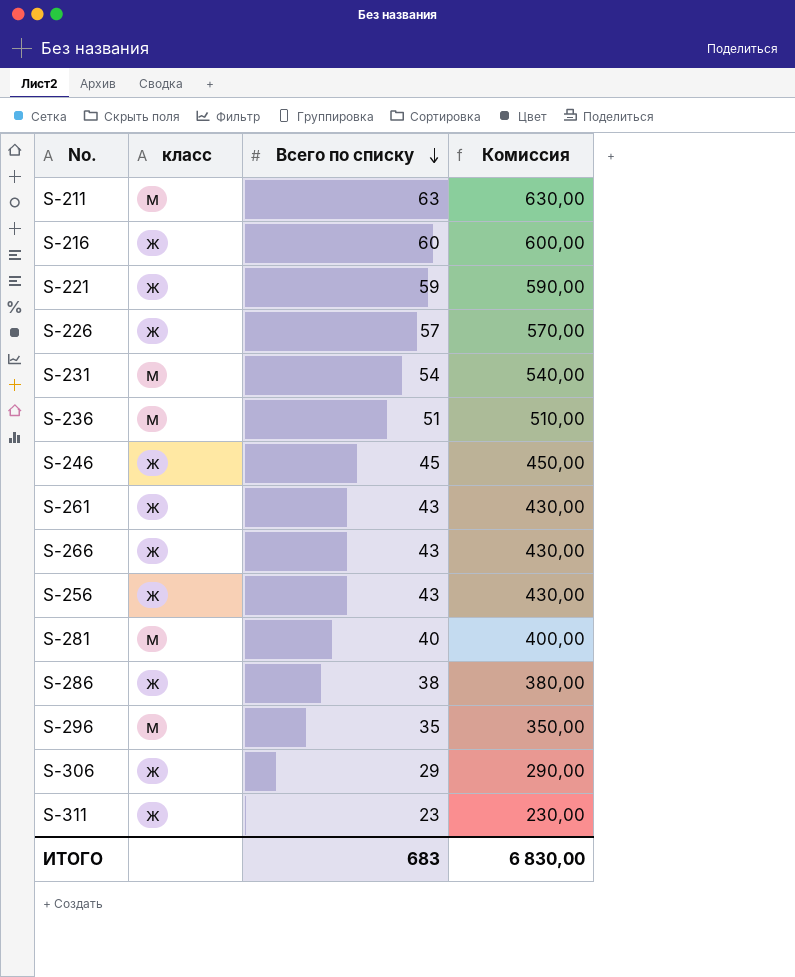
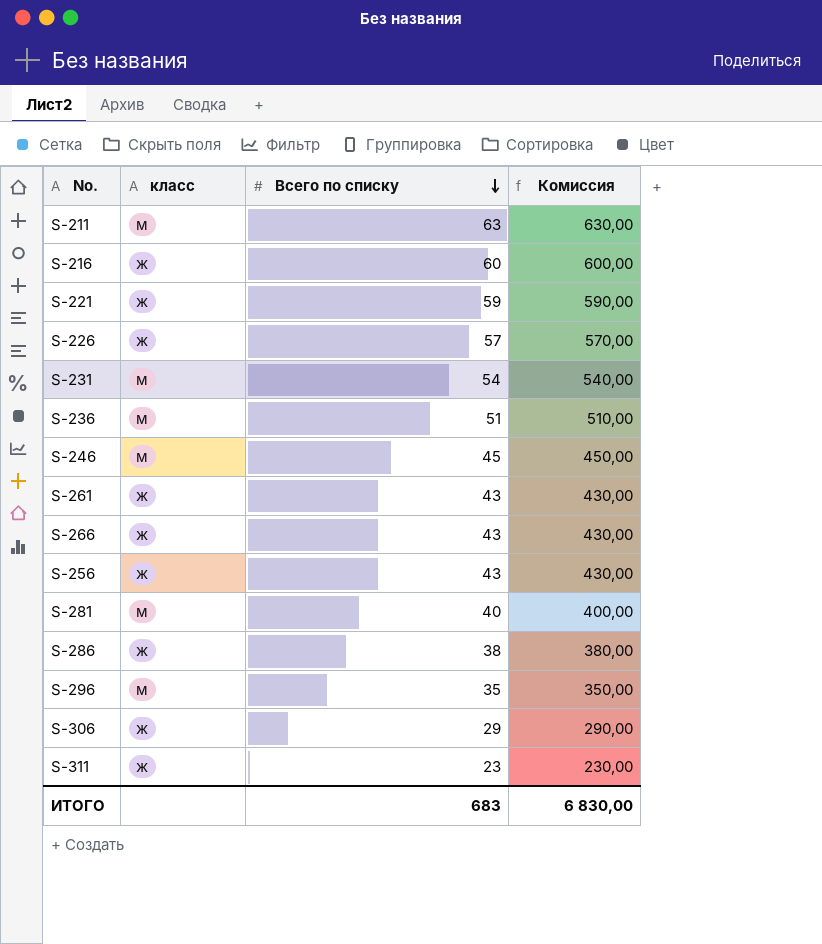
S-246 | класс: ж -> м

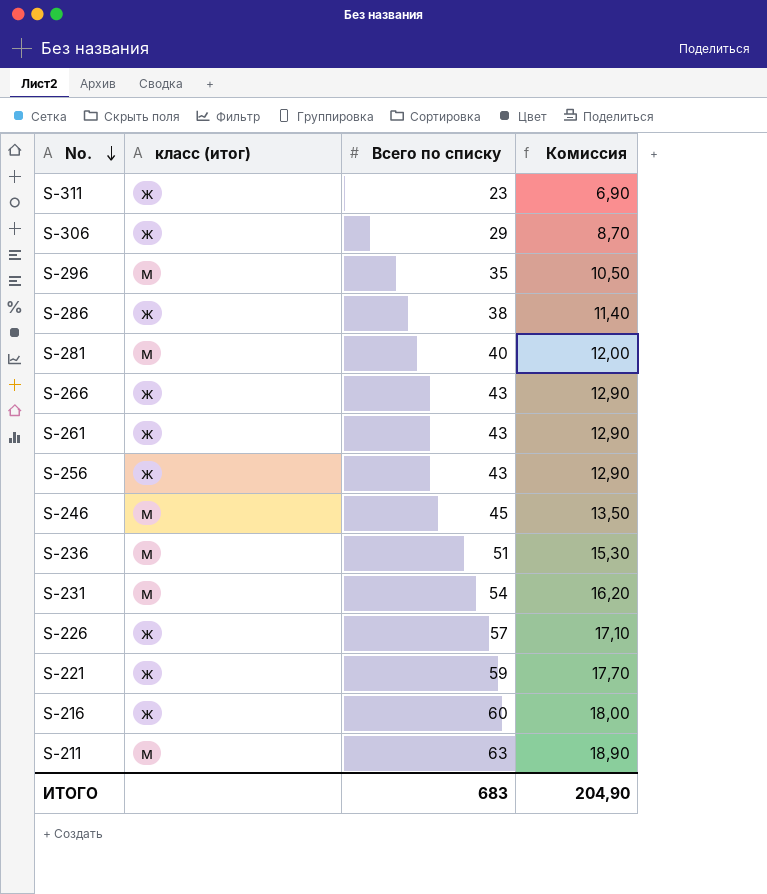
row order: Всего по списку descending -> No. descending
column name: класс -> класс (итог)
column Комиссия | formula: [Всего по списку] * 10 -> [Всего по списку] * 0,3
ИТОГО | Комиссия: 6 830,00 -> 204,90

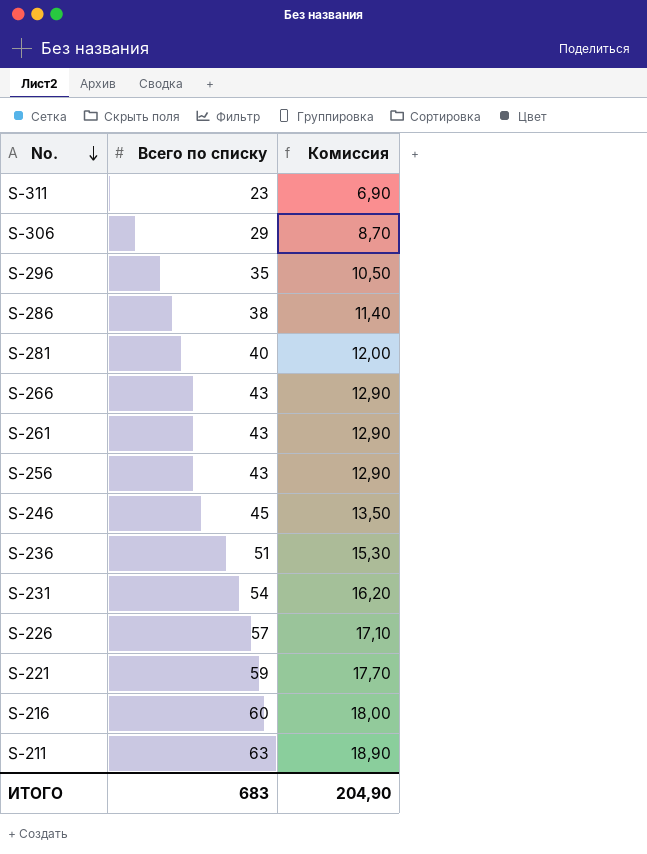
column класс (итог) | position: 2 -> none

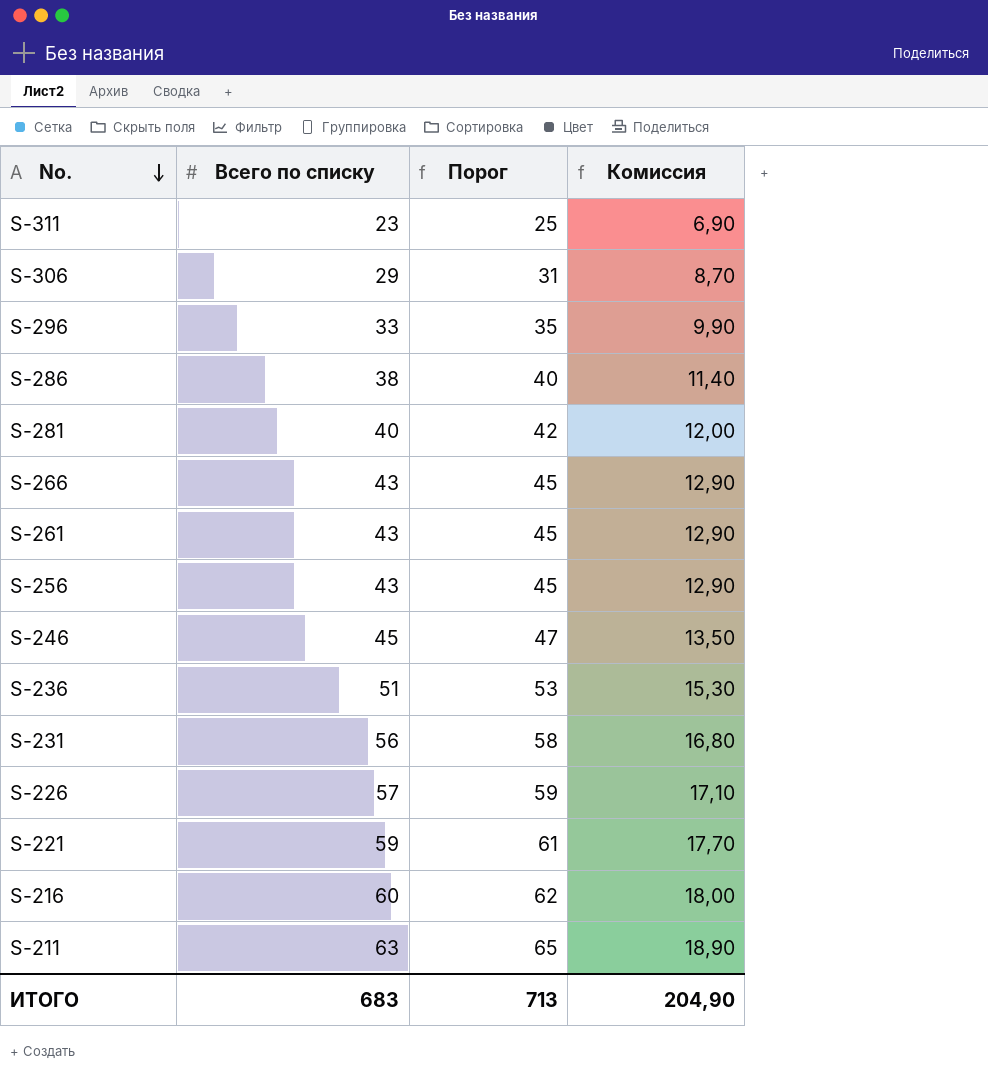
column Порог | formula: none -> [Всего по списку] + 2
S-296 | Всего по списку: 35 -> 33
S-296 | Комиссия: 10,50 -> 9,90
S-231 | Всего по списку: 54 -> 56
S-231 | Комиссия: 16,20 -> 16,80

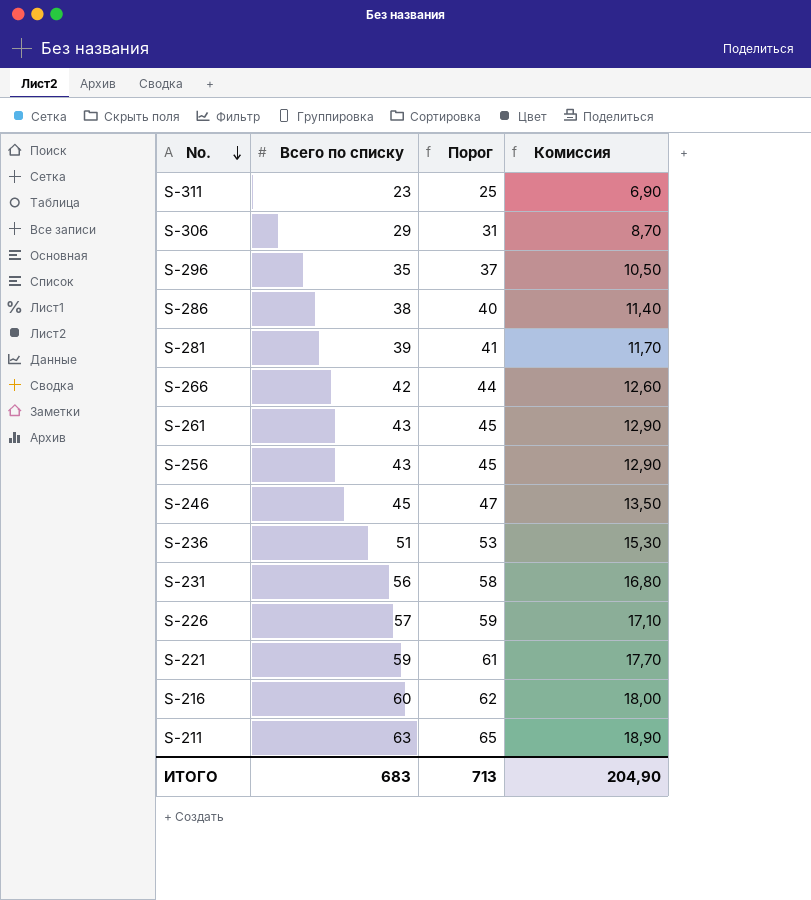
S-296 | Всего по списку: 33 -> 35
S-296 | Порог: 35 -> 37
S-296 | Комиссия: 9,90 -> 10,50
S-281 | Всего по списку: 40 -> 39
S-281 | Порог: 42 -> 41
S-281 | Комиссия: 12,00 -> 11,70
S-266 | Всего по списку: 43 -> 42
S-266 | Порог: 45 -> 44
S-266 | Комиссия: 12,90 -> 12,60

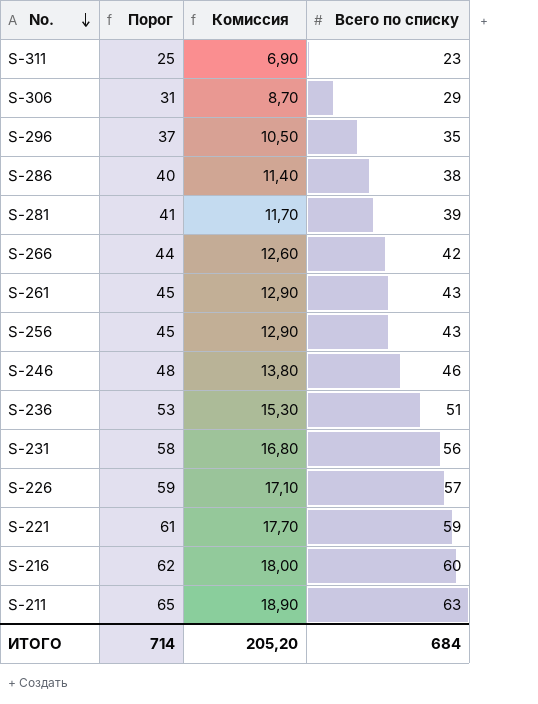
column Всего по списку | position: 2 -> 4
S-246 | Порог: 47 -> 48
S-246 | Комиссия: 13,50 -> 13,80
S-246 | Всего по списку: 45 -> 46
ИТОГО | Порог: 713 -> 714
ИТОГО | Комиссия: 204,90 -> 205,20
ИТОГО | Всего по списку: 683 -> 684

